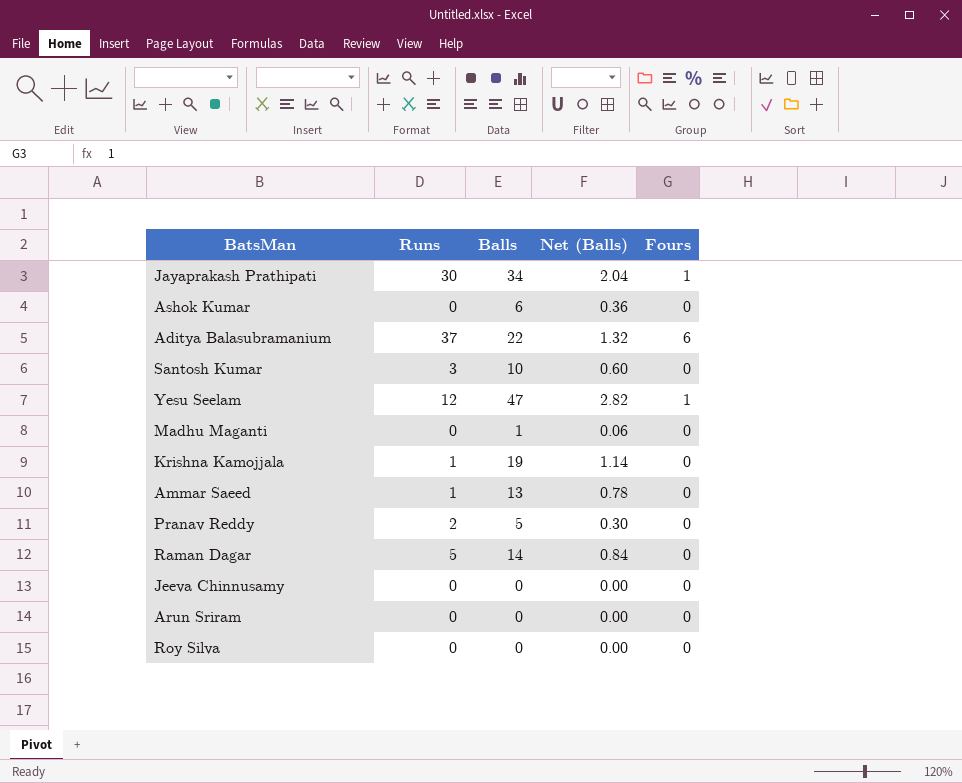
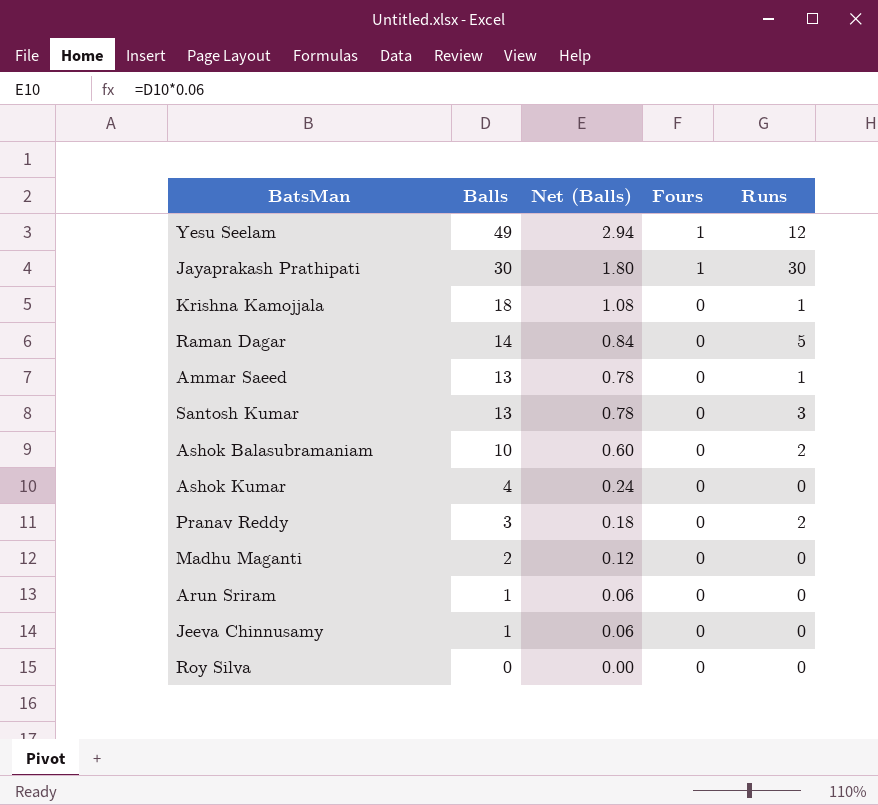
row order: none -> Balls descending
column Runs | position: 2 -> 5
row Aditya Balasubramanium: 37 | 22 | 1.32 | 6 -> none
Yesu Seelam | Balls: 47 -> 49
Yesu Seelam | Net (Balls): 2.82 -> 2.94
Jayaprakash Prathipati | Balls: 34 -> 30
Jayaprakash Prathipati | Net (Balls): 2.04 -> 1.80
Krishna Kamojjala | Balls: 19 -> 18
Krishna Kamojjala | Net (Balls): 1.14 -> 1.08
Santosh Kumar | Balls: 10 -> 13
Santosh Kumar | Net (Balls): 0.60 -> 0.78
row Ashok Balasubramaniam: none -> 10 | 0.60 | 0 | 2
Ashok Kumar | Balls: 6 -> 4
Ashok Kumar | Net (Balls): 0.36 -> 0.24
Pranav Reddy | Balls: 5 -> 3
Pranav Reddy | Net (Balls): 0.30 -> 0.18
Madhu Maganti | Balls: 1 -> 2
Madhu Maganti | Net (Balls): 0.06 -> 0.12
Arun Sriram | Balls: 0 -> 1
Arun Sriram | Net (Balls): 0.00 -> 0.06
Jeeva Chinnusamy | Balls: 0 -> 1
Jeeva Chinnusamy | Net (Balls): 0.00 -> 0.06

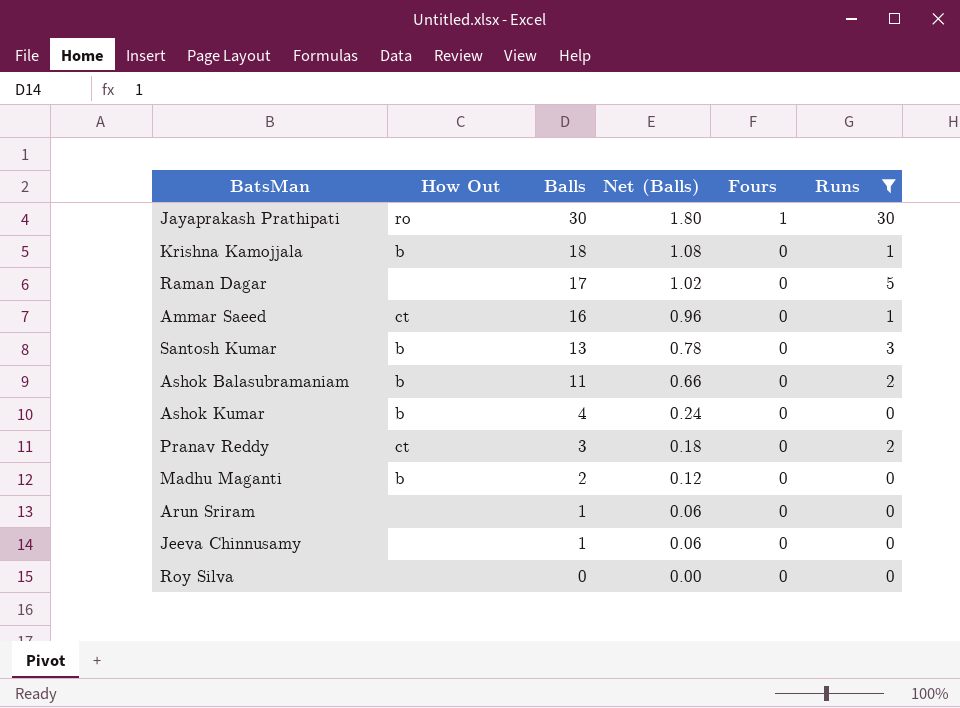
filter: none -> Runs != 12
column How Out | position: none -> 2
Raman Dagar | Balls: 14 -> 17
Raman Dagar | Net (Balls): 0.84 -> 1.02
Ammar Saeed | Balls: 13 -> 16
Ammar Saeed | Net (Balls): 0.78 -> 0.96
Ashok Balasubramaniam | Balls: 10 -> 11
Ashok Balasubramaniam | Net (Balls): 0.60 -> 0.66

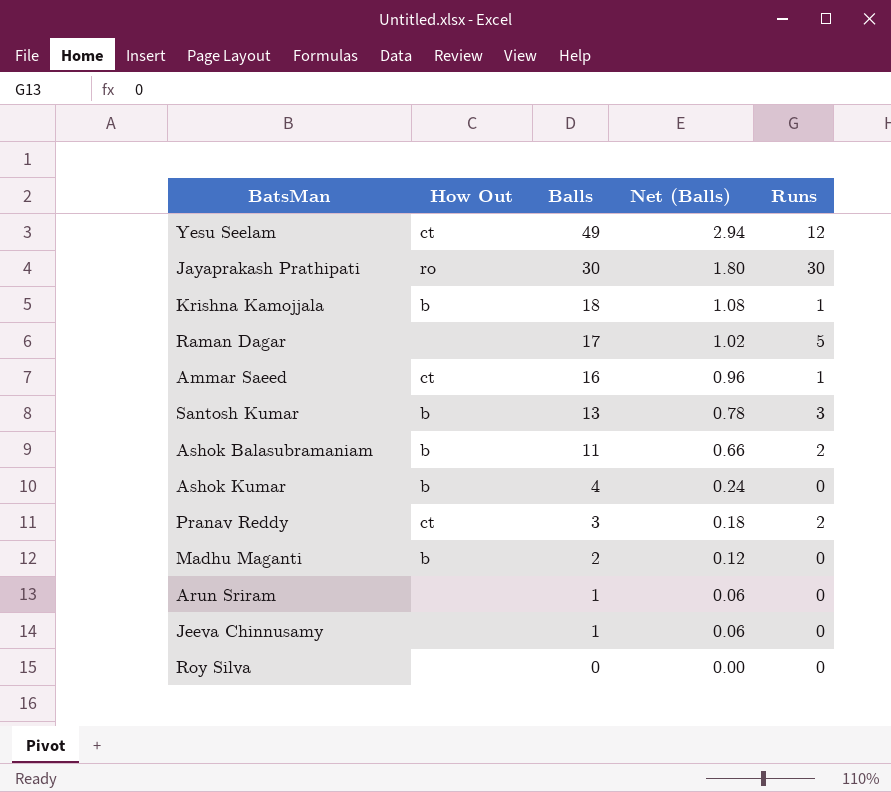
filter: Runs != 12 -> none
column Fours | position: 5 -> none

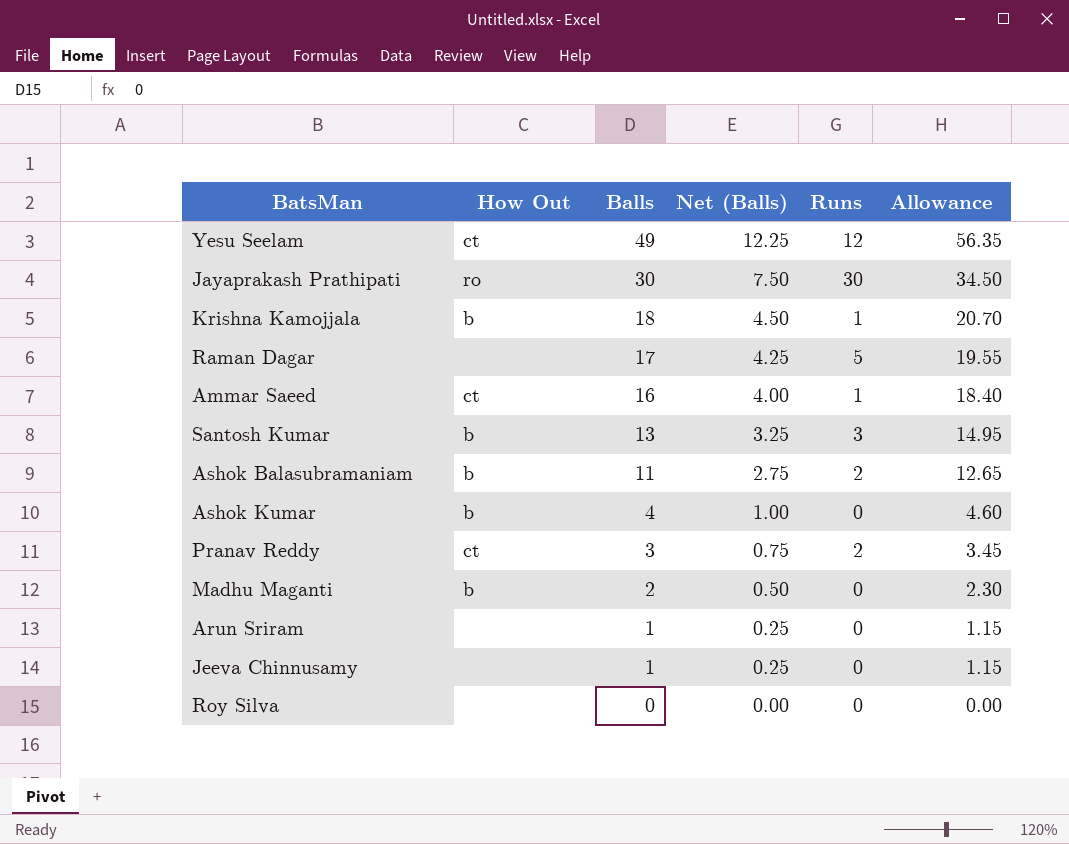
column Net (Balls) | formula: [Balls] * 0.06 -> [Balls] * 0.25
column Allowance | formula: none -> [Balls] * 1.15

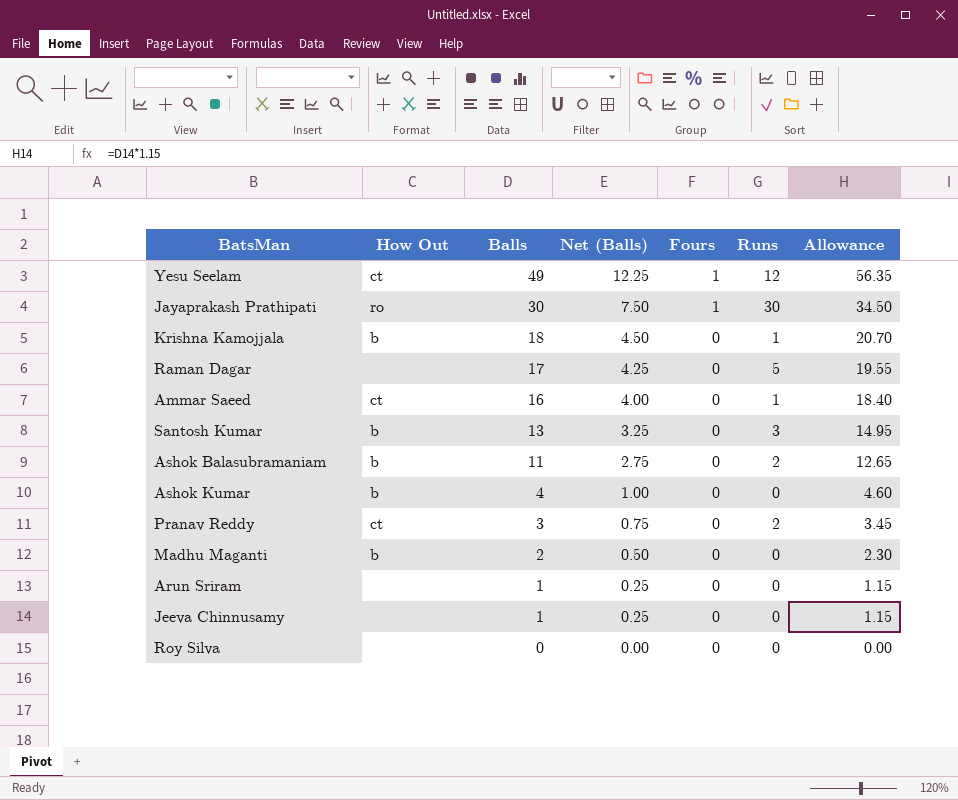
column Fours | position: none -> 5

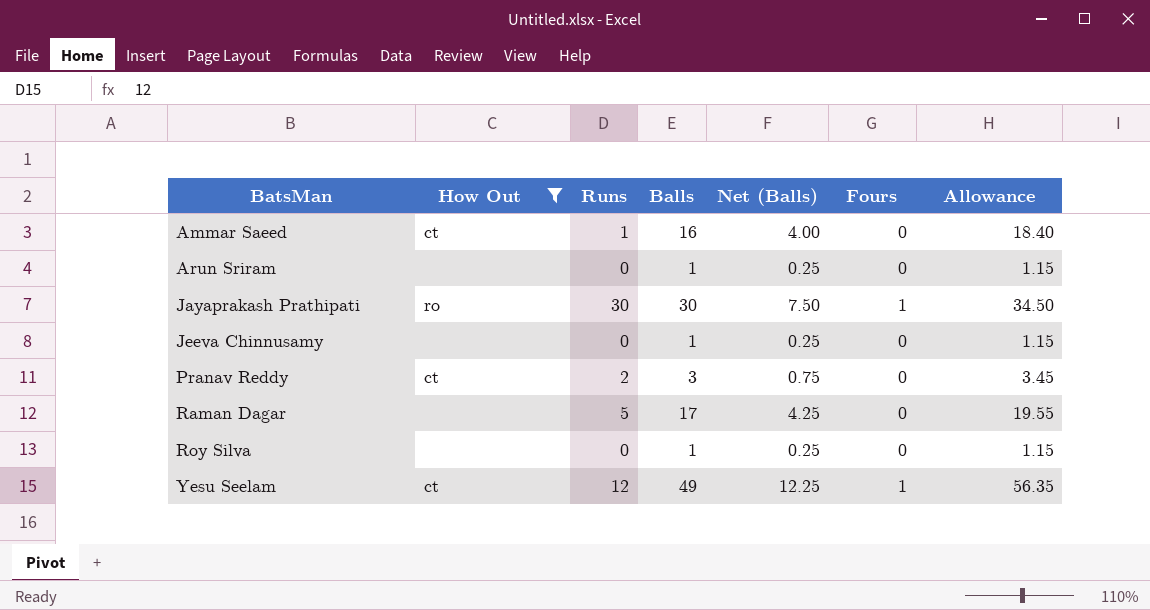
filter: none -> How Out != b
row order: Balls descending -> BatsMan ascending
column Runs | position: 6 -> 3
Roy Silva | Balls: 0 -> 1
Roy Silva | Net (Balls): 0.00 -> 0.25
Roy Silva | Allowance: 0.00 -> 1.15

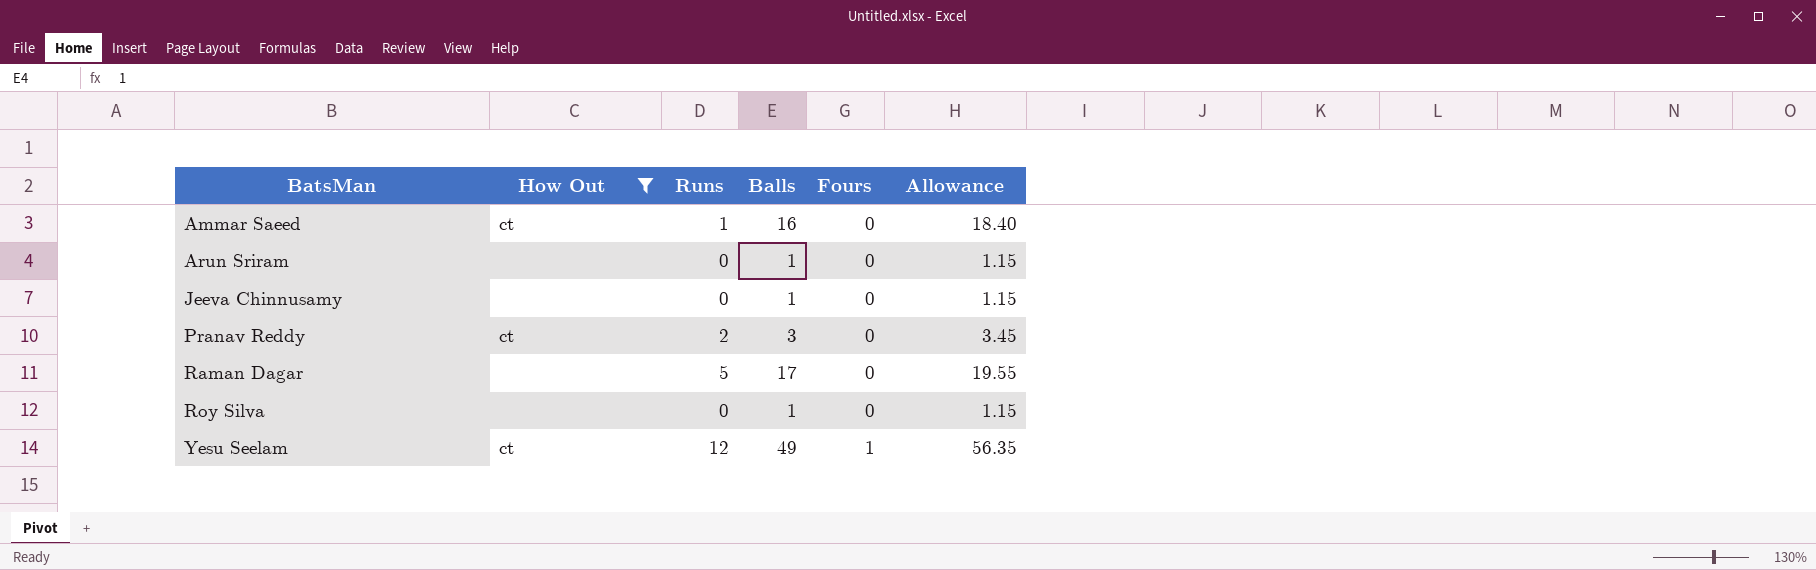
column Net (Balls) | formula: [Balls] * 0.25 -> none
row Jayaprakash Prathipati: ro | 30 | 30 | 7.50 | 1 | 34.50 -> none

